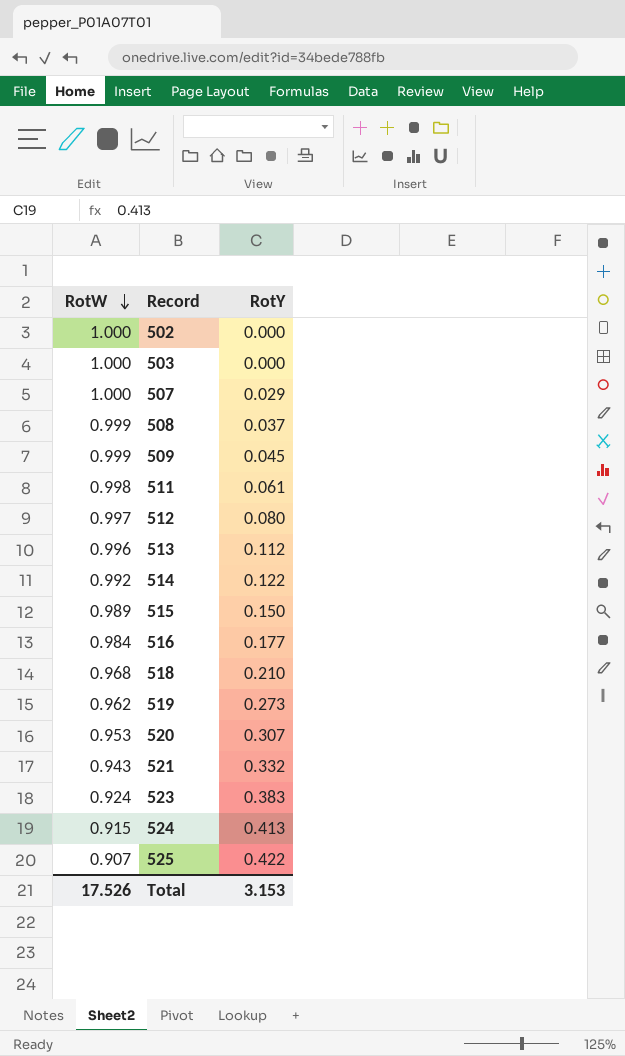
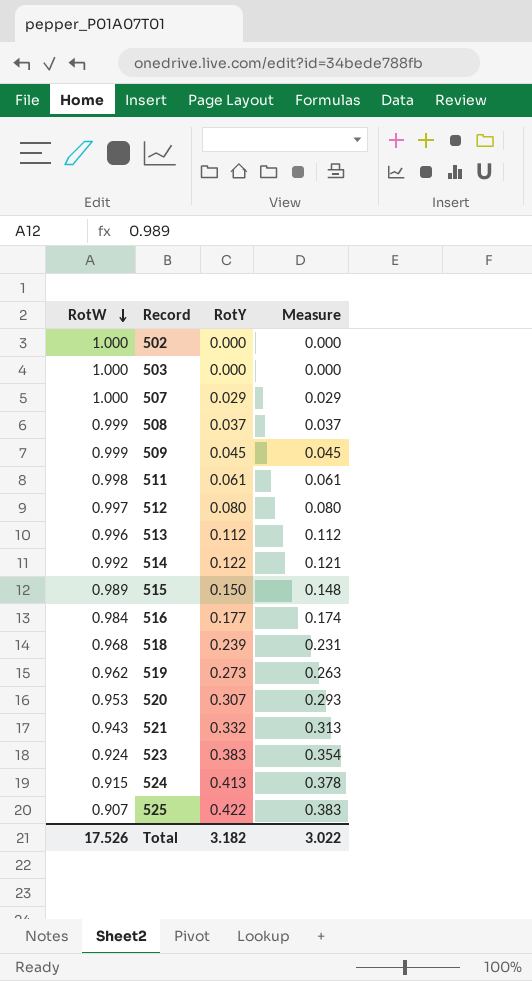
column Measure | formula: none -> [RotW] * [RotY]
518 | RotY: 0.210 -> 0.239
Total | RotY: 3.153 -> 3.182

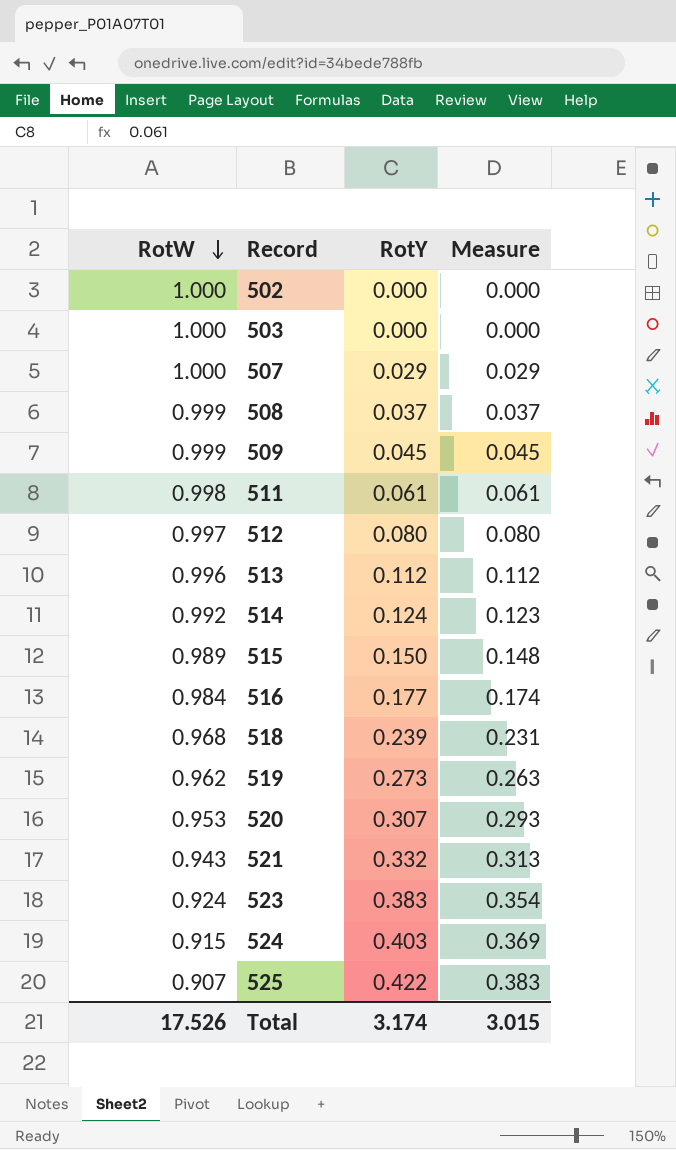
514 | RotY: 0.122 -> 0.124
514 | Measure: 0.121 -> 0.123
524 | RotY: 0.413 -> 0.403
524 | Measure: 0.378 -> 0.369
Total | RotY: 3.182 -> 3.174
Total | Measure: 3.022 -> 3.015

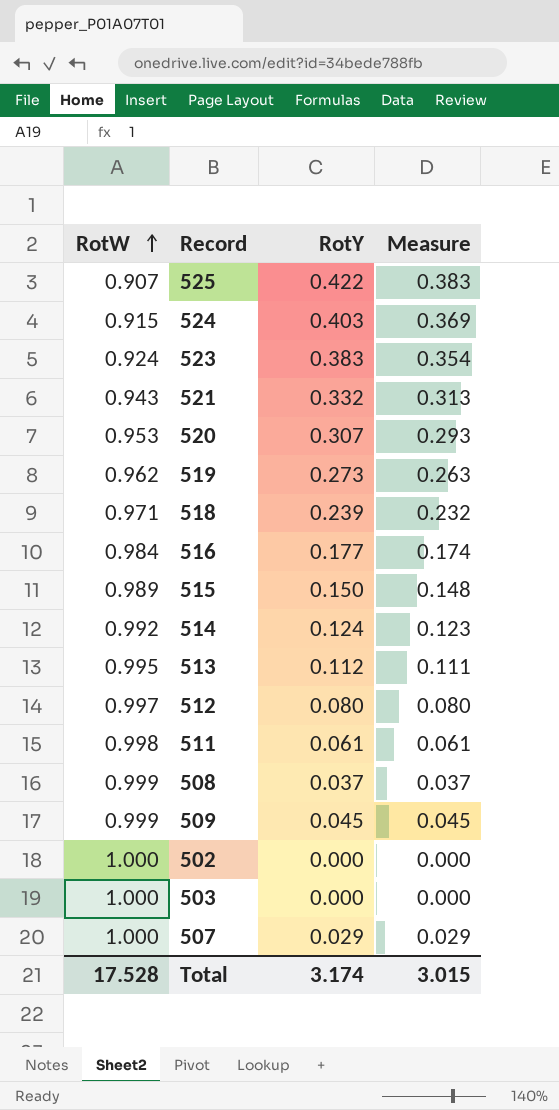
row order: RotW descending -> RotW ascending
518 | RotW: 0.968 -> 0.971
518 | Measure: 0.231 -> 0.232
513 | RotW: 0.996 -> 0.995
513 | Measure: 0.112 -> 0.111
Total | RotW: 17.526 -> 17.528

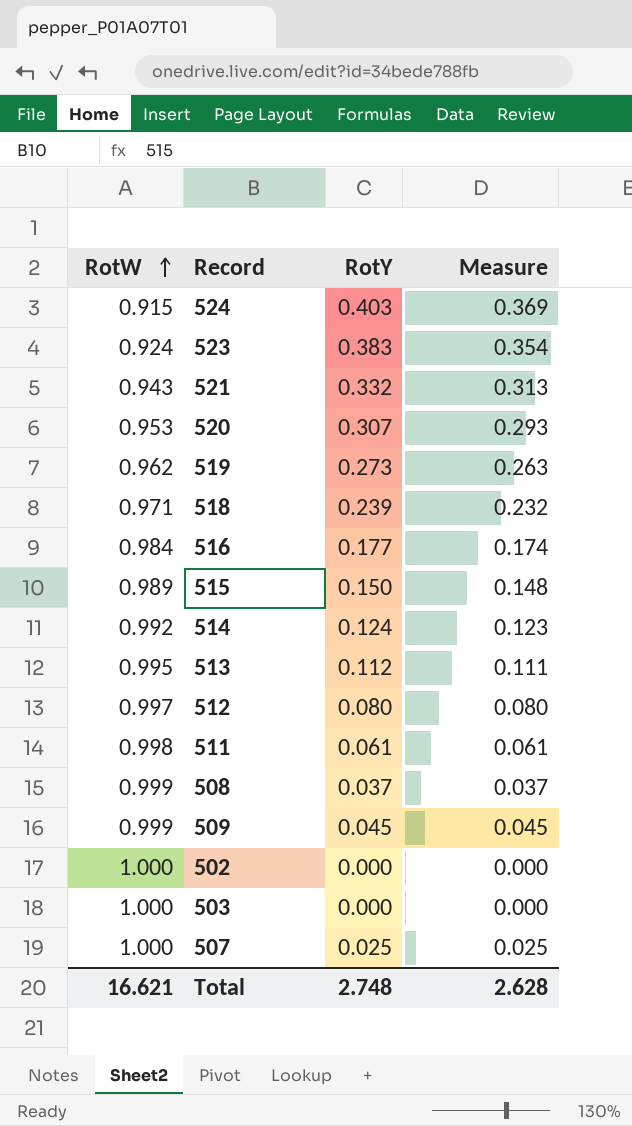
row 525: 0.907 | 0.422 | 0.383 -> none
507 | RotY: 0.029 -> 0.025
507 | Measure: 0.029 -> 0.025
Total | RotW: 17.528 -> 16.621
Total | RotY: 3.174 -> 2.748
Total | Measure: 3.015 -> 2.628

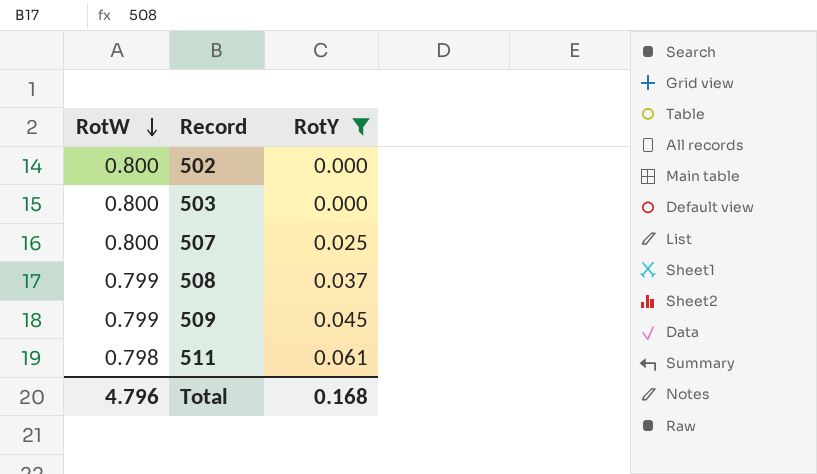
filter: none -> RotY <= 0.061
row order: RotW ascending -> RotW descending
column Measure | formula: [RotW] * [RotY] -> none
502 | RotW: 1.000 -> 0.800
503 | RotW: 1.000 -> 0.800
507 | RotW: 1.000 -> 0.800
508 | RotW: 0.999 -> 0.799
509 | RotW: 0.999 -> 0.799
511 | RotW: 0.998 -> 0.798
Total | RotW: 16.621 -> 4.796
Total | RotY: 2.748 -> 0.168

